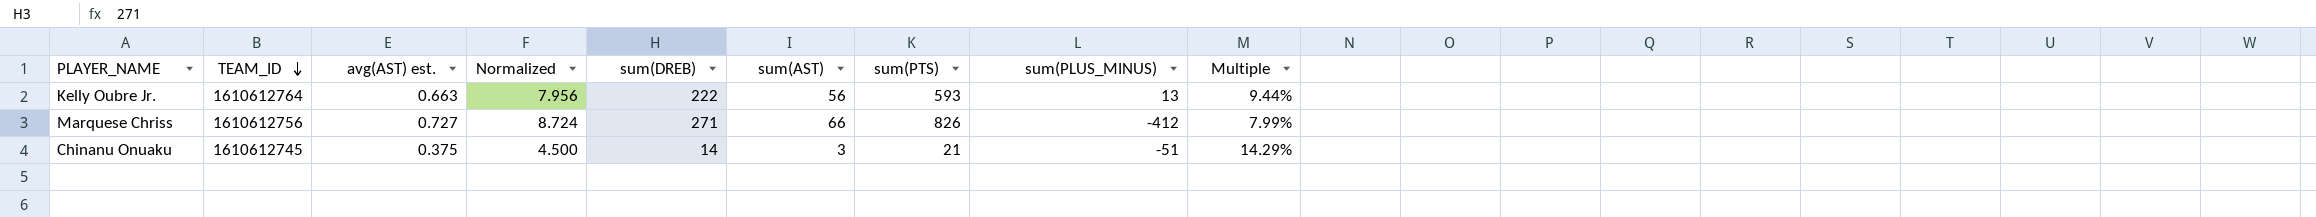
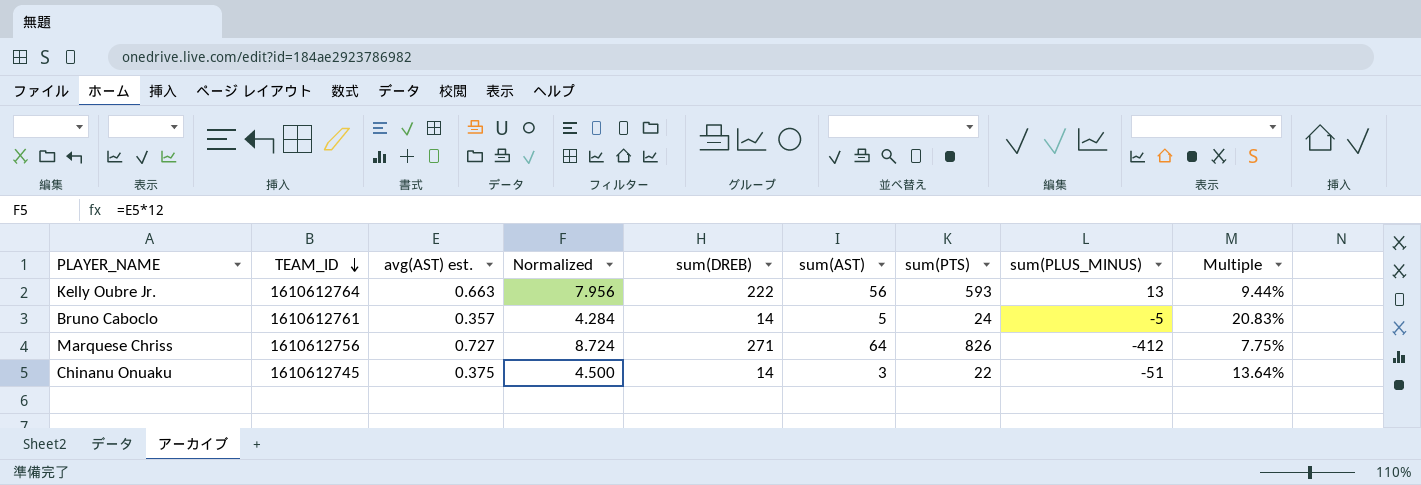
row Bruno Caboclo: none -> 1610612761 | 0.357 | 4.284 | 14 | 5 | 24 | -5 | 20.83%
Marquese Chriss | sum(AST): 66 -> 64
Marquese Chriss | Multiple: 7.99% -> 7.75%
Chinanu Onuaku | sum(PTS): 21 -> 22
Chinanu Onuaku | Multiple: 14.29% -> 13.64%

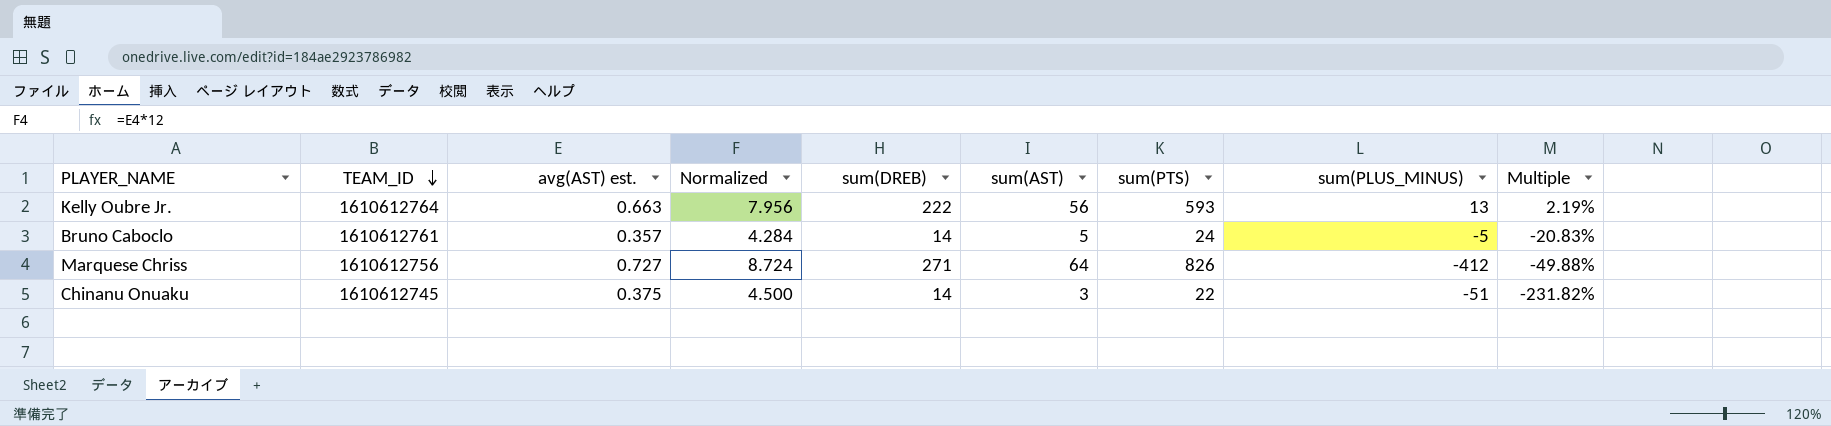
column Multiple | formula: [sum(AST)] / [sum(PTS)] -> [sum(PLUS_MINUS)] / [sum(PTS)]

